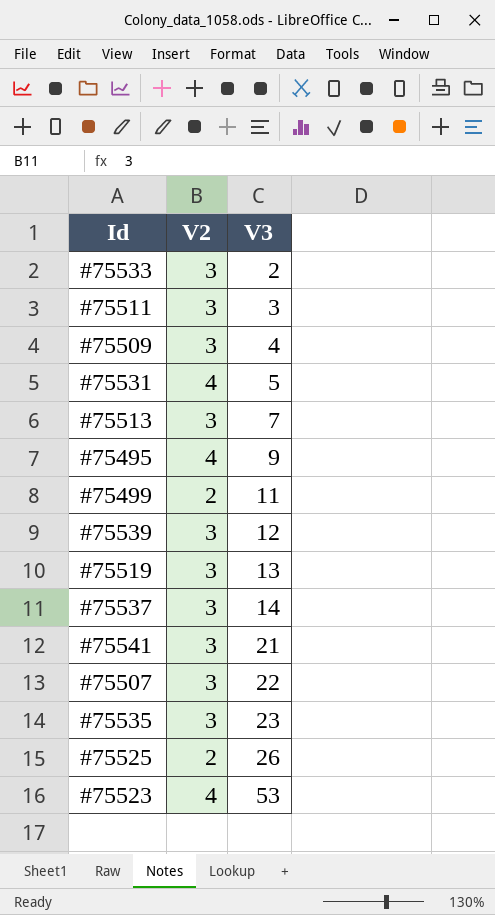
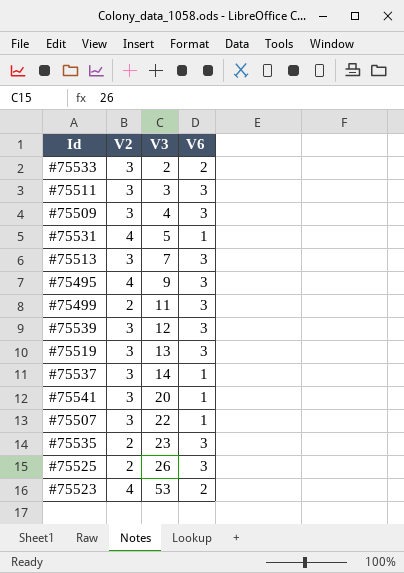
column V6 | position: none -> 4
#75541 | V3: 21 -> 20
#75535 | V2: 3 -> 2

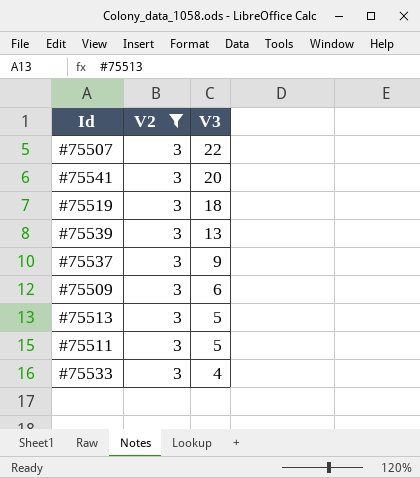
filter: none -> V2 = 3
row order: V3 ascending -> V3 descending
column V6 | position: 4 -> none
#75519 | V3: 13 -> 18
#75539 | V3: 12 -> 13
#75537 | V3: 14 -> 9
#75509 | V3: 4 -> 6
#75513 | V3: 7 -> 5
#75511 | V3: 3 -> 5
#75533 | V3: 2 -> 4

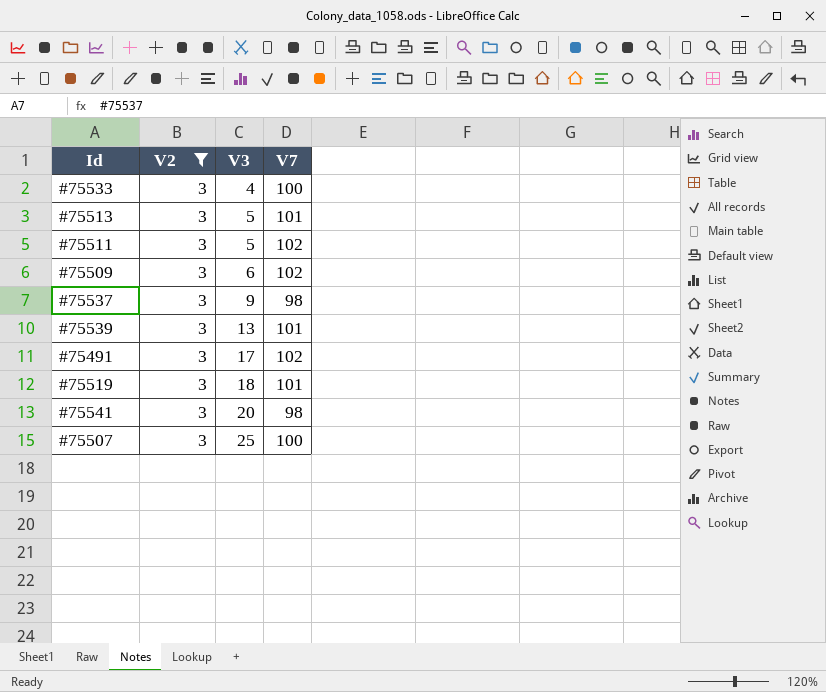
row order: V3 descending -> V3 ascending
column V7 | position: none -> 4
row #75491: none -> 3 | 17 | 102
#75507 | V3: 22 -> 25

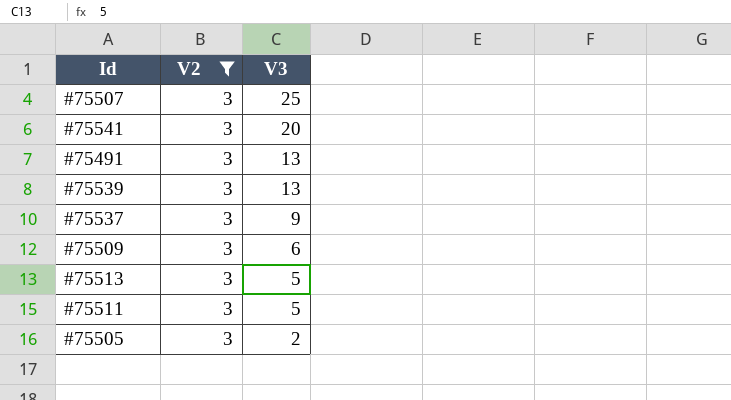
row order: V3 ascending -> V3 descending
column V7 | position: 4 -> none
row #75533: 3 | 4 | 100 -> none
row #75519: 3 | 18 | 101 -> none
#75491 | V3: 17 -> 13
row #75505: none -> 3 | 2

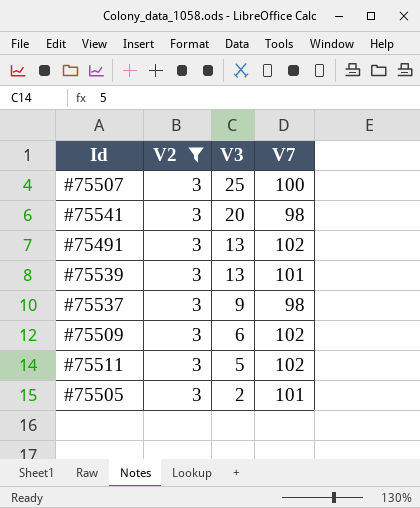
column V7 | position: none -> 4
row #75513: 3 | 5 -> none

